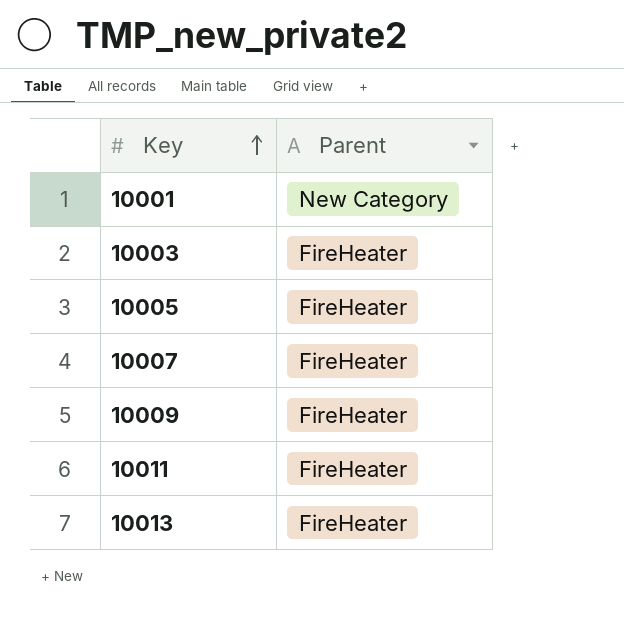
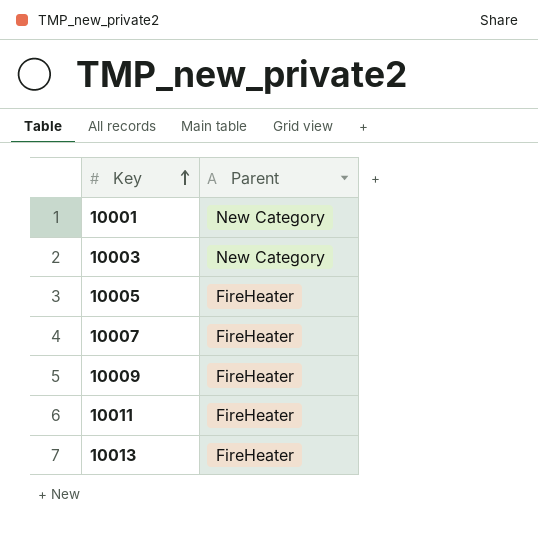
10003 | Parent: FireHeater -> New Category

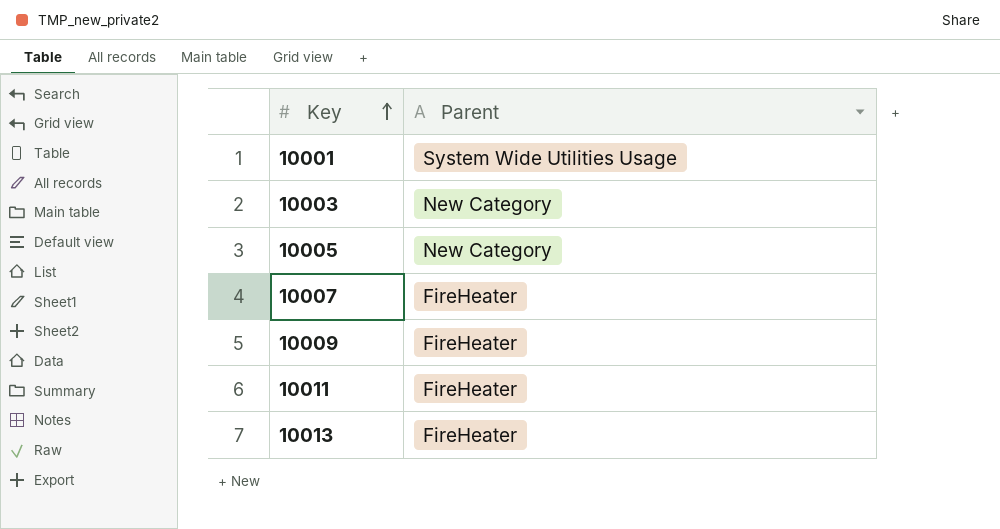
10001 | Parent: New Category -> System Wide Utilities Usage
10005 | Parent: FireHeater -> New Category

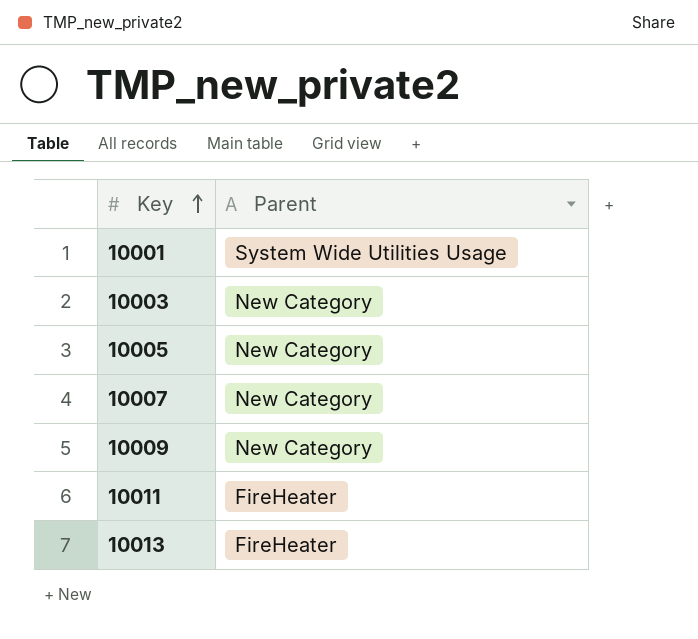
10007 | Parent: FireHeater -> New Category
10009 | Parent: FireHeater -> New Category

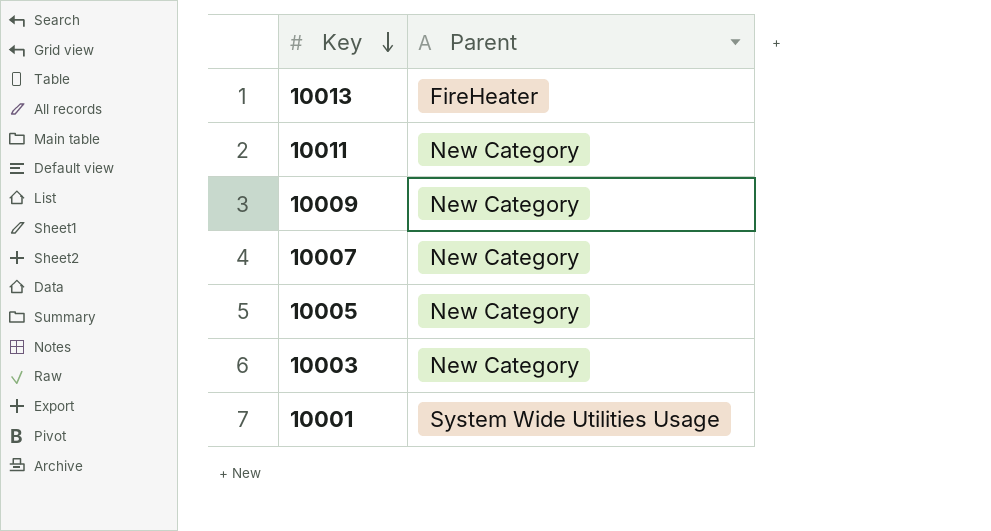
row order: Key ascending -> Key descending
10011 | Parent: FireHeater -> New Category

